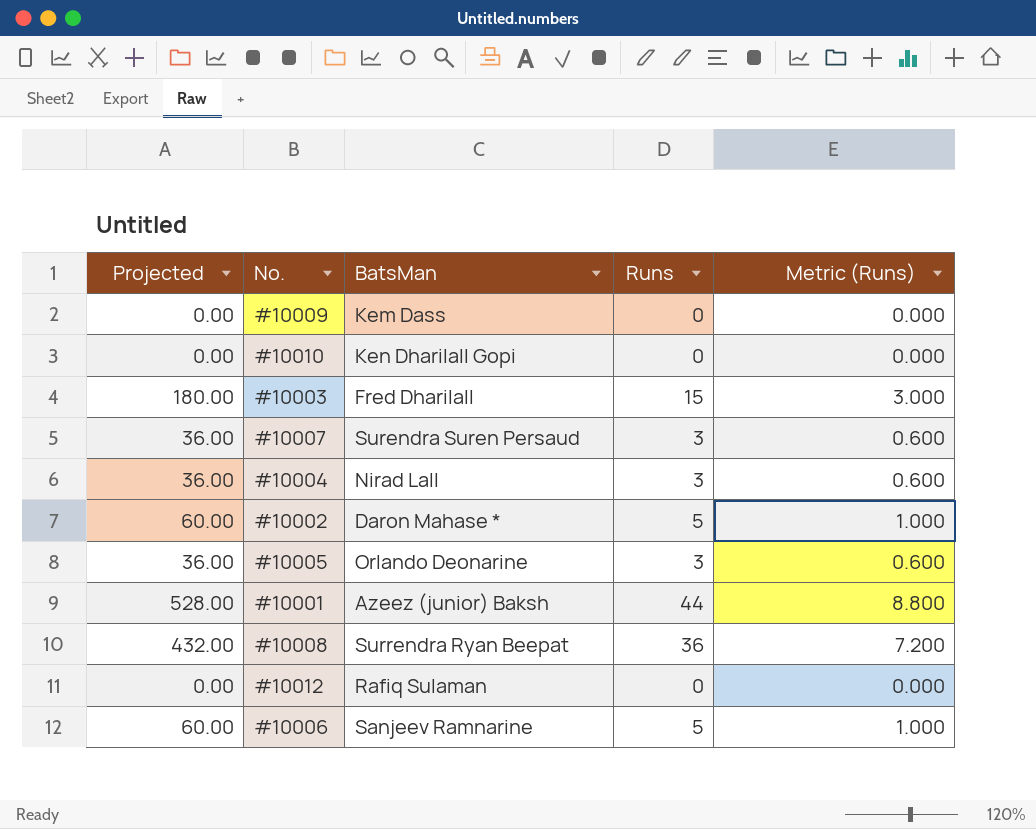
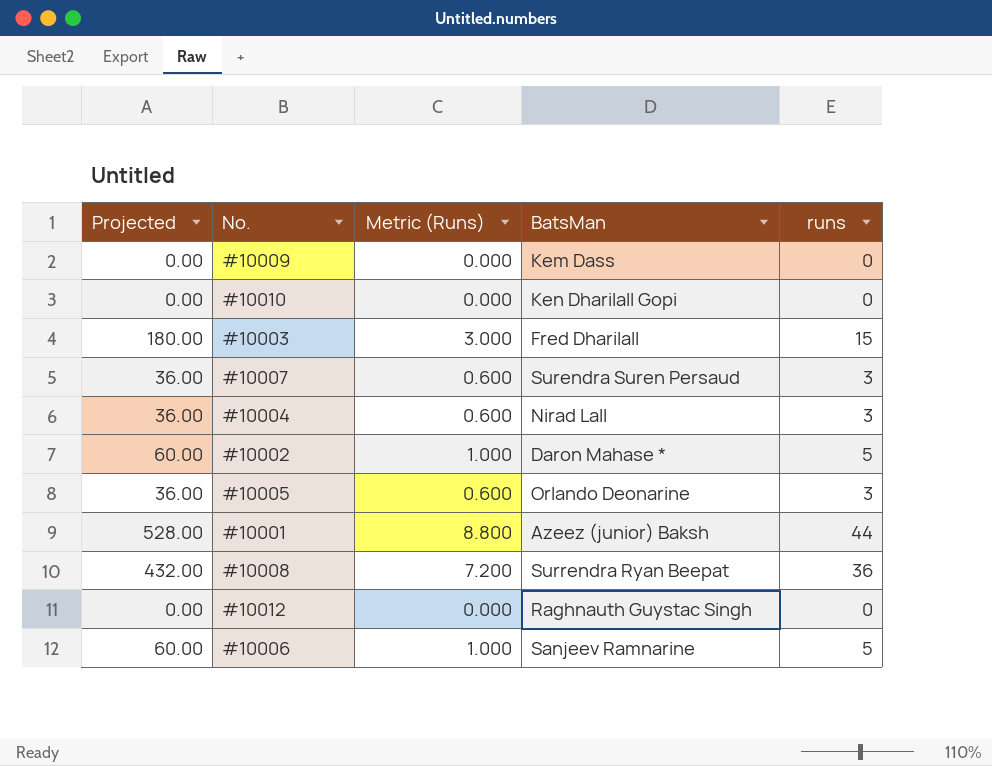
column Metric (Runs) | position: 5 -> 3
column name: Runs -> runs
#10012 | BatsMan: Rafiq Sulaman -> Raghnauth Guystac Singh

